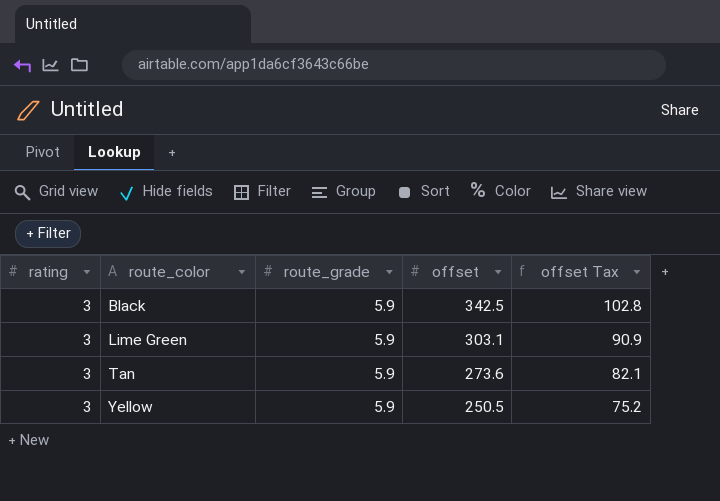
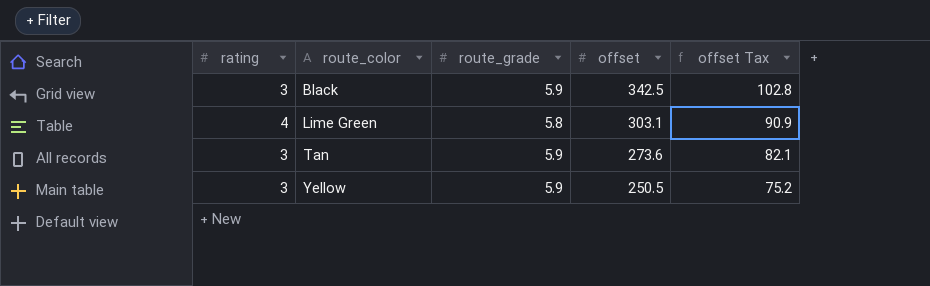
Lime Green | rating: 3 -> 4
Lime Green | route_grade: 5.9 -> 5.8

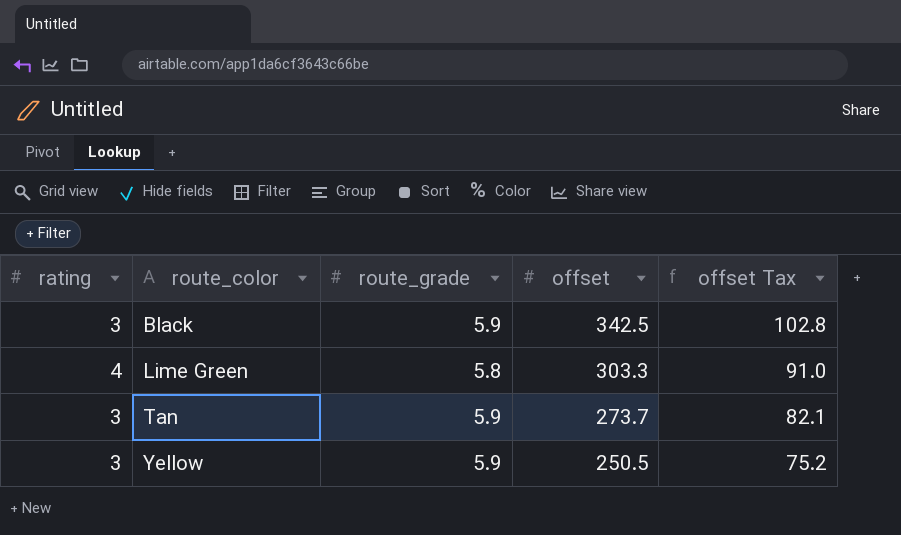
Lime Green | offset: 303.1 -> 303.3
Lime Green | offset Tax: 90.9 -> 91.0
Tan | offset: 273.6 -> 273.7

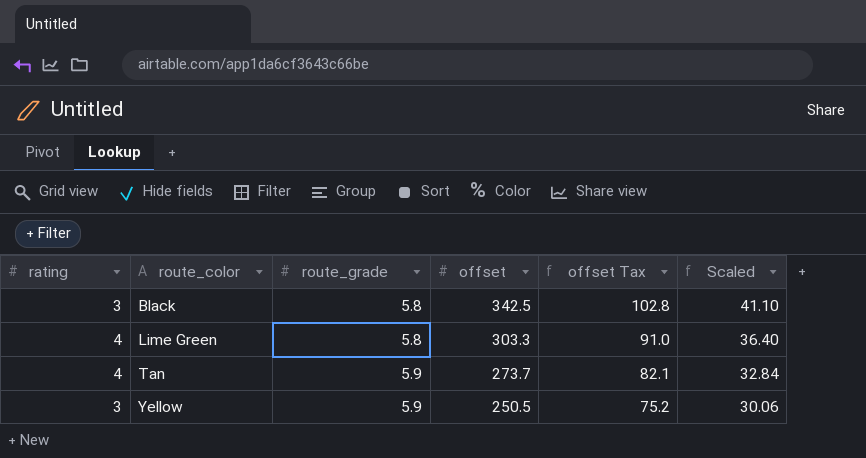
column Scaled | formula: none -> [offset] * 0.12
Black | route_grade: 5.9 -> 5.8
Tan | rating: 3 -> 4

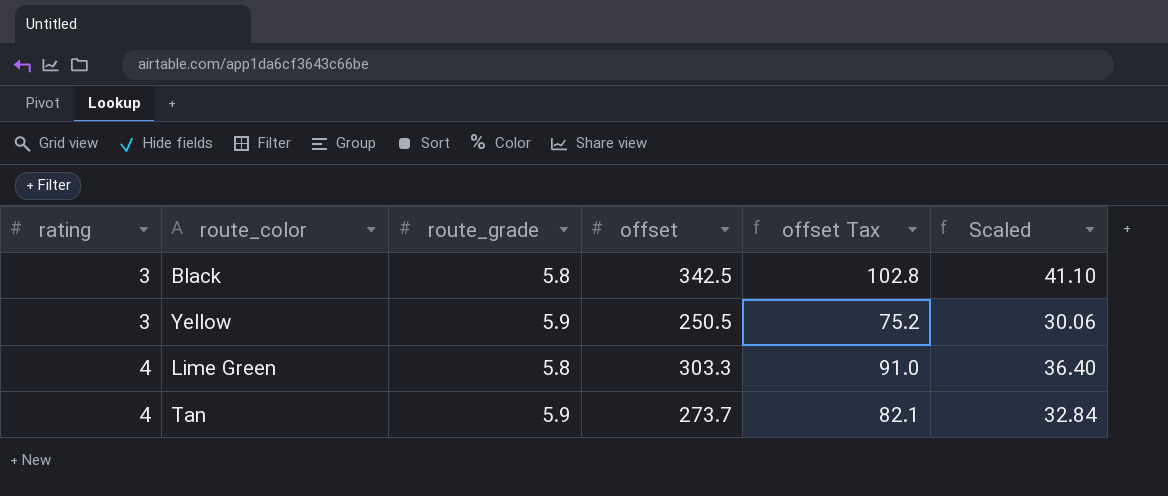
row order: route_color ascending -> rating ascending

